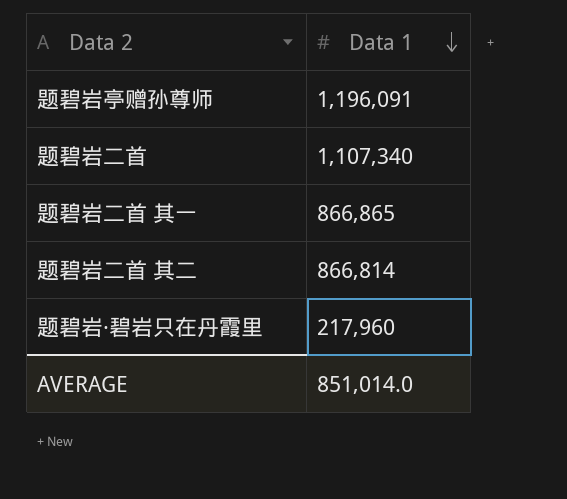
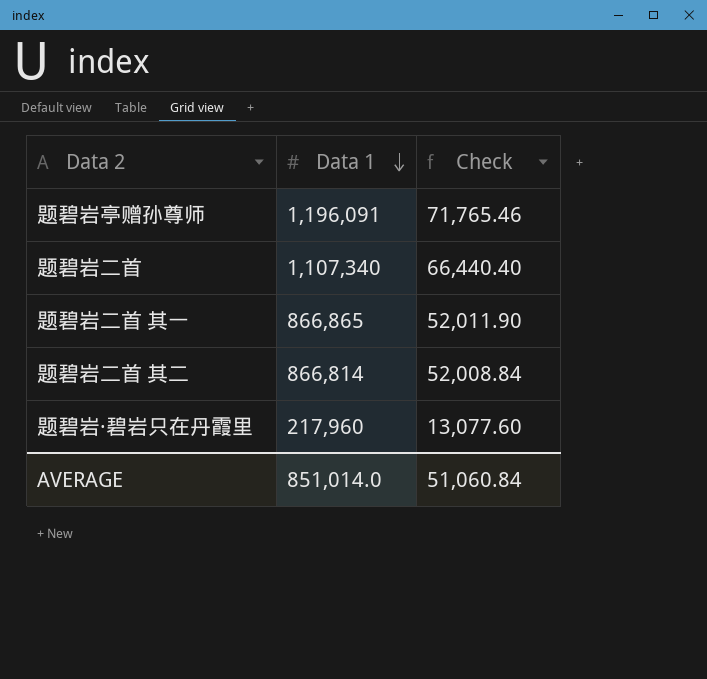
column Check | formula: none -> [Data 1] * 0.06

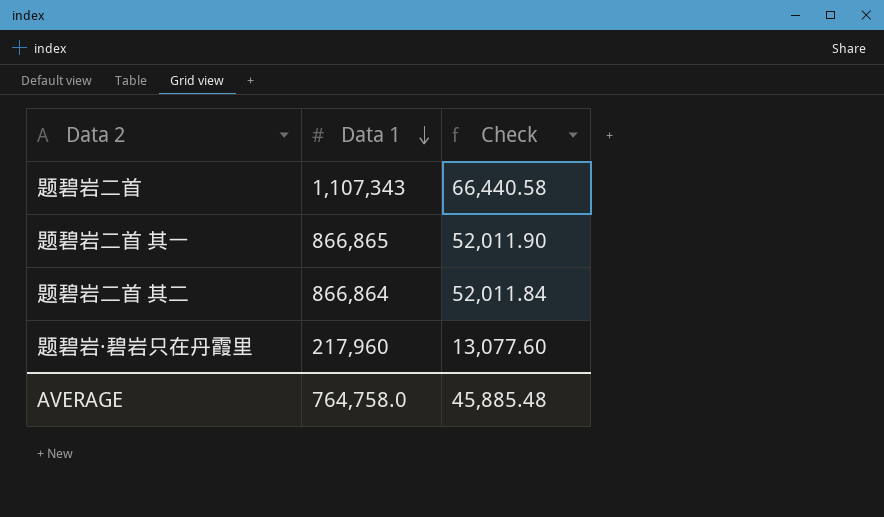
row 题碧岩亭赠孙尊师: 1,196,091 | 71,765.46 -> none
题碧岩二首 | Data 1: 1,107,340 -> 1,107,343
题碧岩二首 | Check: 66,440.40 -> 66,440.58
题碧岩二首 其二 | Data 1: 866,814 -> 866,864
题碧岩二首 其二 | Check: 52,008.84 -> 52,011.84
AVERAGE | Data 1: 851,014.0 -> 764,758.0
AVERAGE | Check: 51,060.84 -> 45,885.48

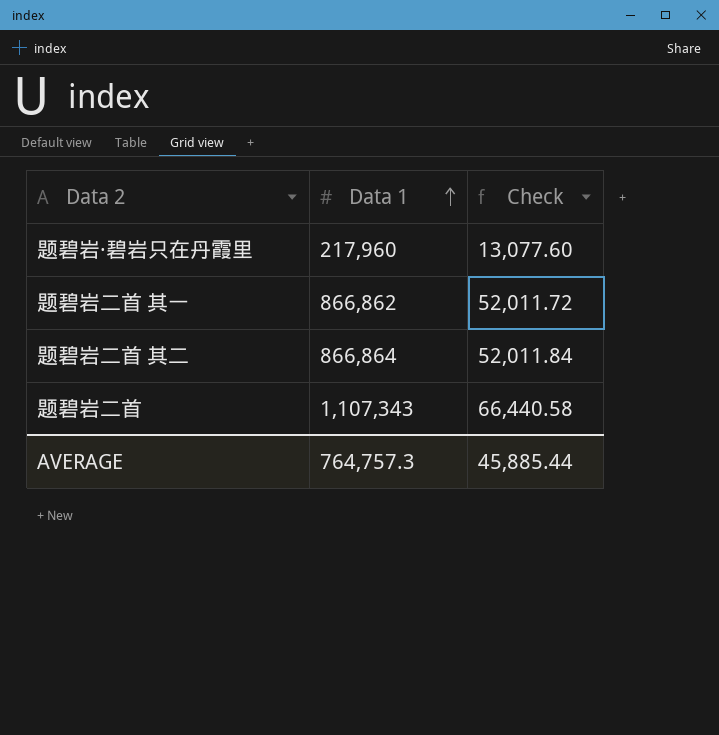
row order: Data 1 descending -> Data 1 ascending
题碧岩二首 其一 | Data 1: 866,865 -> 866,862
题碧岩二首 其一 | Check: 52,011.90 -> 52,011.72
AVERAGE | Data 1: 764,758.0 -> 764,757.3
AVERAGE | Check: 45,885.48 -> 45,885.44

